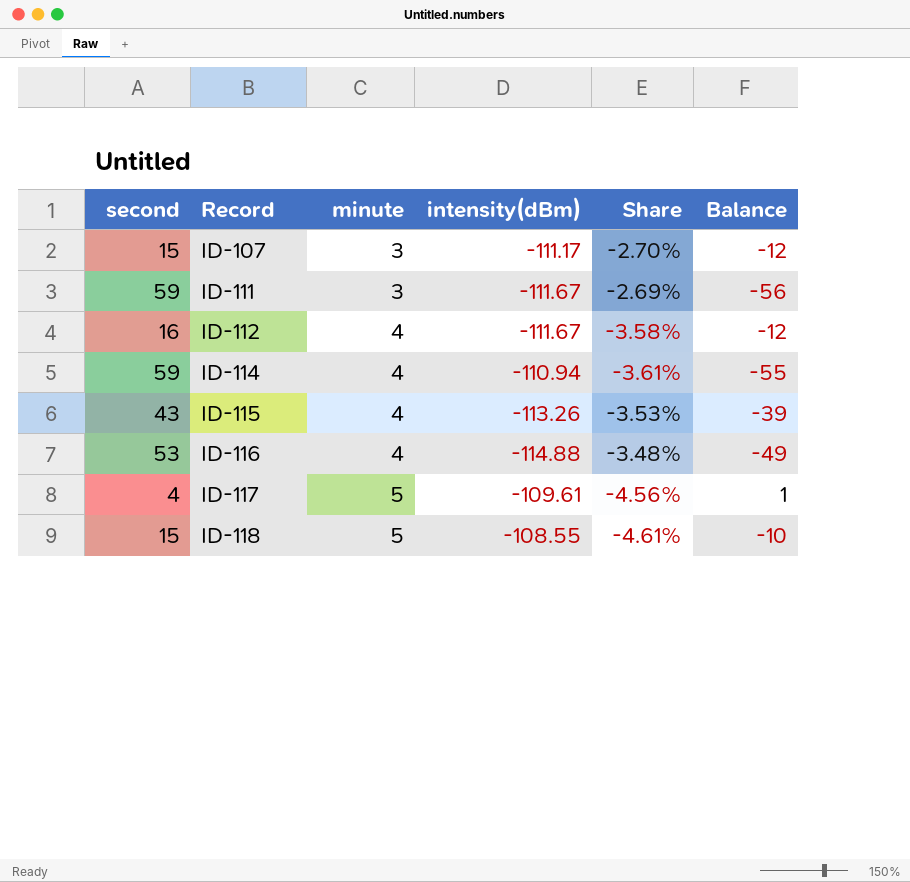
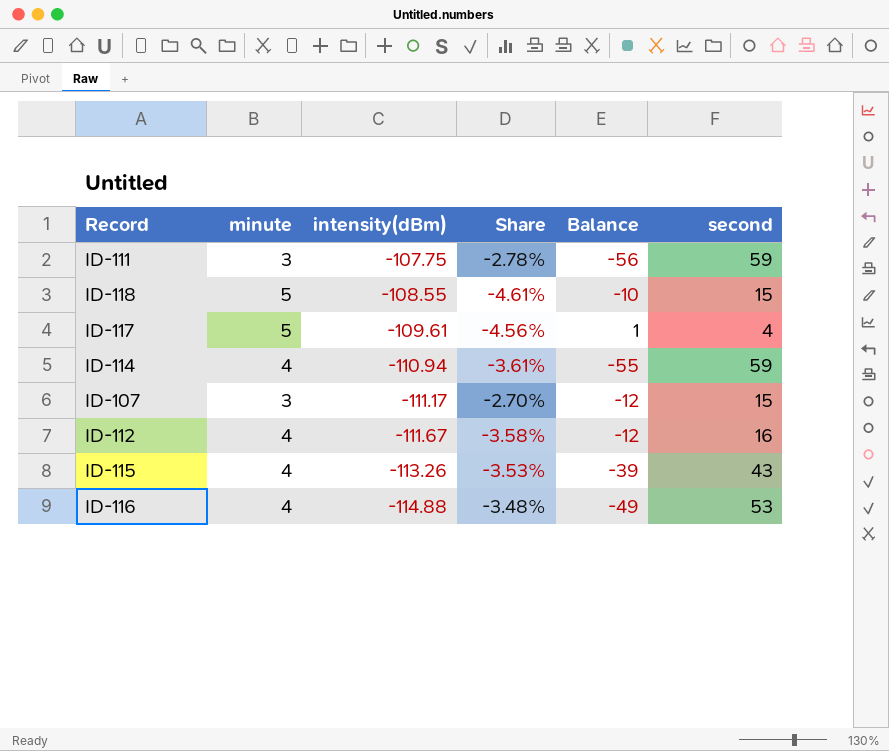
row order: Record ascending -> intensity(dBm) descending
column second | position: 1 -> 6
ID-111 | intensity(dBm): -111.67 -> -107.75
ID-111 | Share: -2.69% -> -2.78%

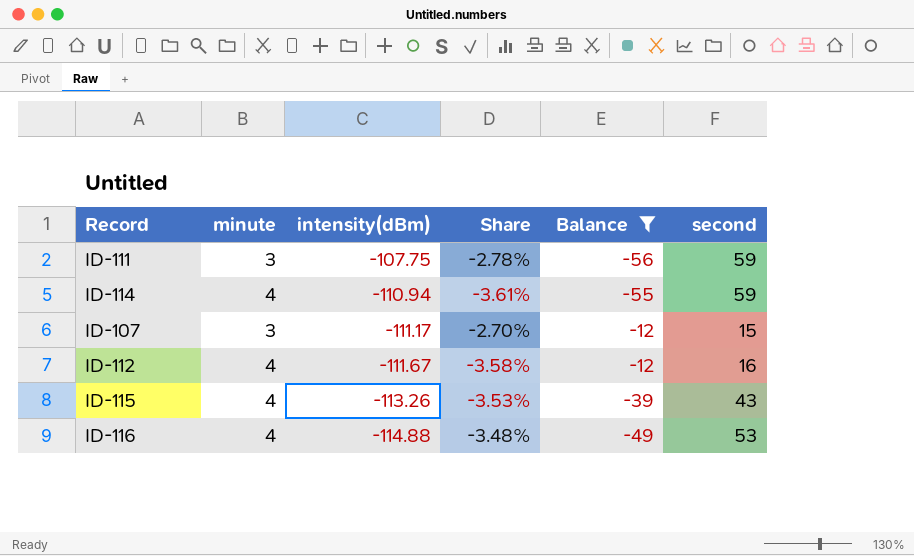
filter: none -> Balance <= -12

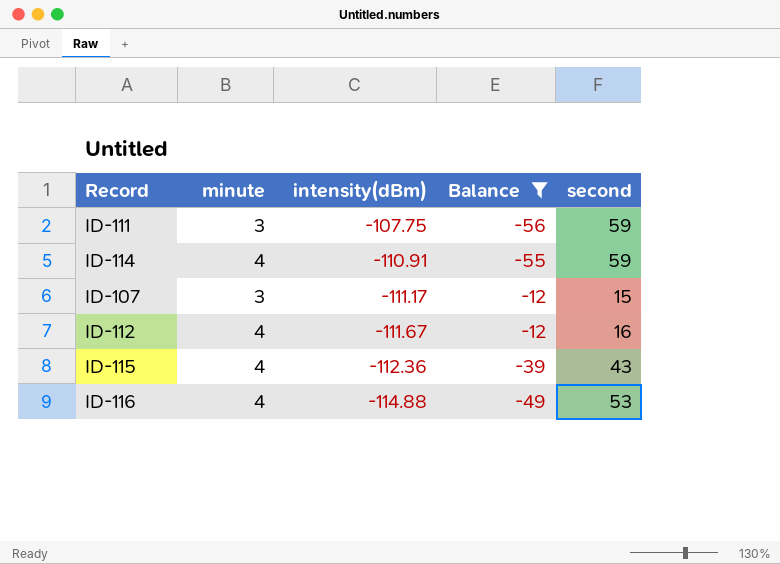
column Share | formula: [minute] / [intensity(dBm)] -> none
ID-114 | intensity(dBm): -110.94 -> -110.91
ID-115 | intensity(dBm): -113.26 -> -112.36

